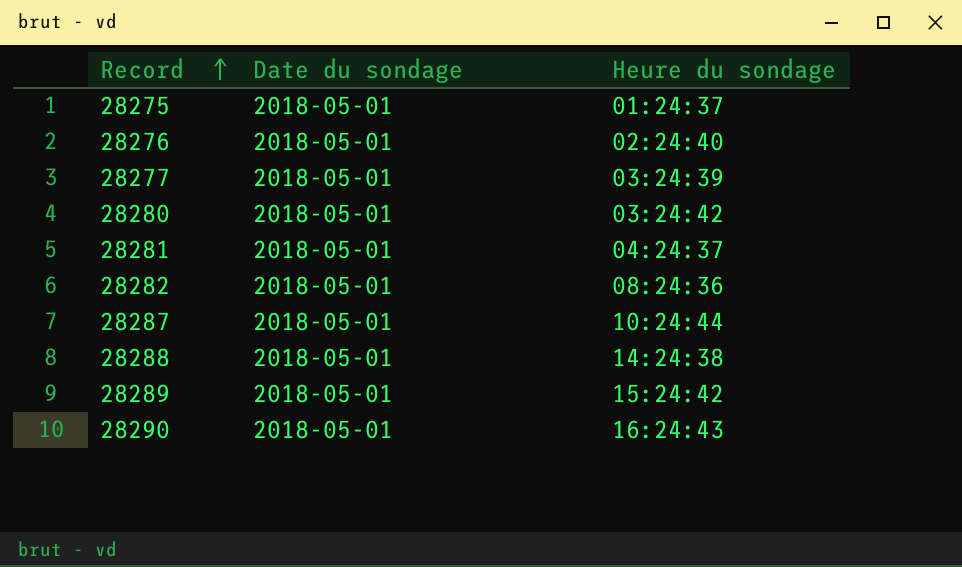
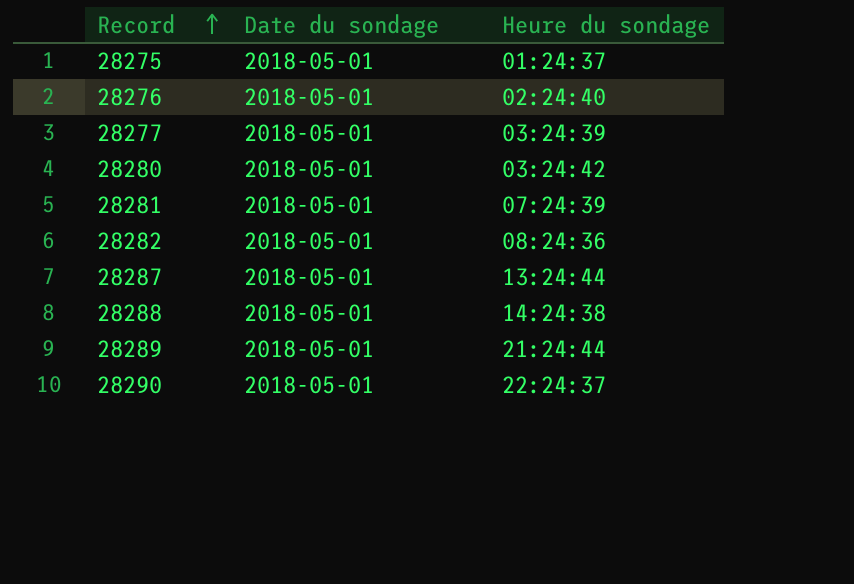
28281 | Heure du sondage: 04:24:37 -> 07:24:39
28287 | Heure du sondage: 10:24:44 -> 13:24:44
28289 | Heure du sondage: 15:24:42 -> 21:24:44
28290 | Heure du sondage: 16:24:43 -> 22:24:37

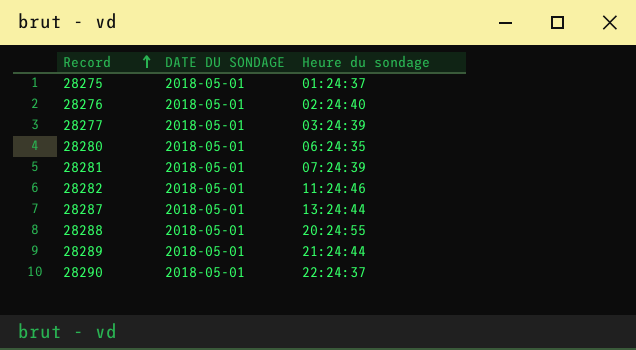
column name: Date du sondage -> DATE DU SONDAGE
28280 | Heure du sondage: 03:24:42 -> 06:24:35
28282 | Heure du sondage: 08:24:36 -> 11:24:46
28288 | Heure du sondage: 14:24:38 -> 20:24:55

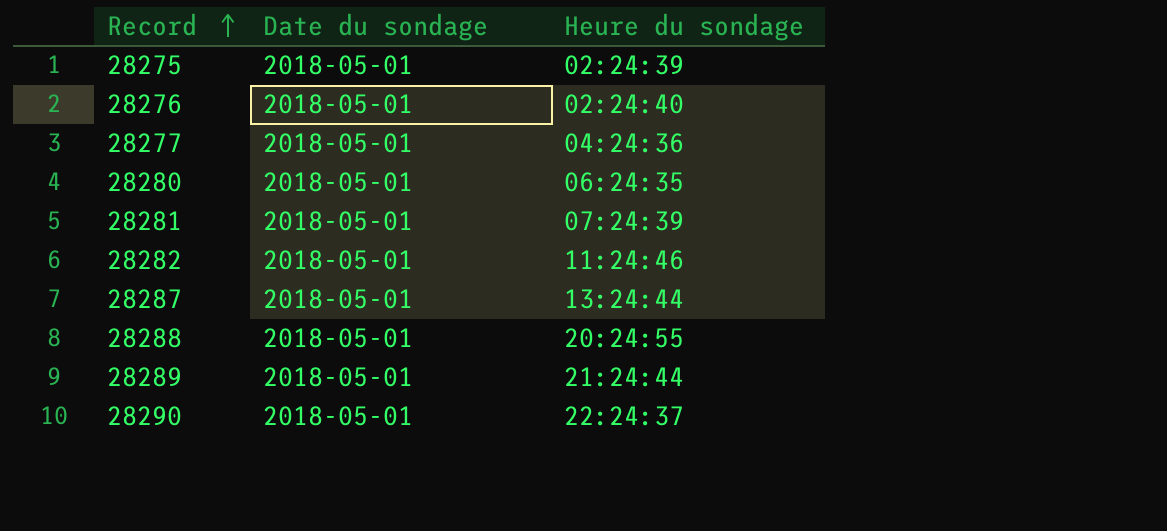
column name: DATE DU SONDAGE -> Date du sondage
28275 | Heure du sondage: 01:24:37 -> 02:24:39
28277 | Heure du sondage: 03:24:39 -> 04:24:36

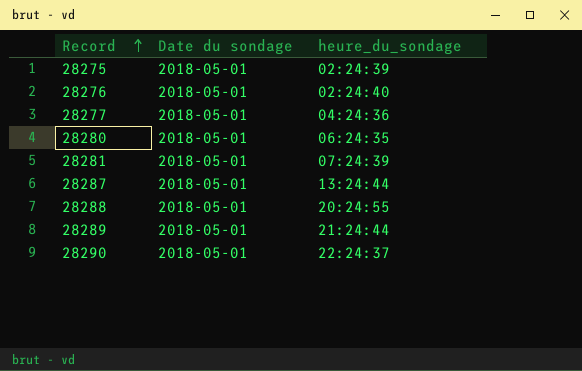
column name: Heure du sondage -> heure_du_sondage
row 28282: 2018-05-01 | 11:24:46 -> none

